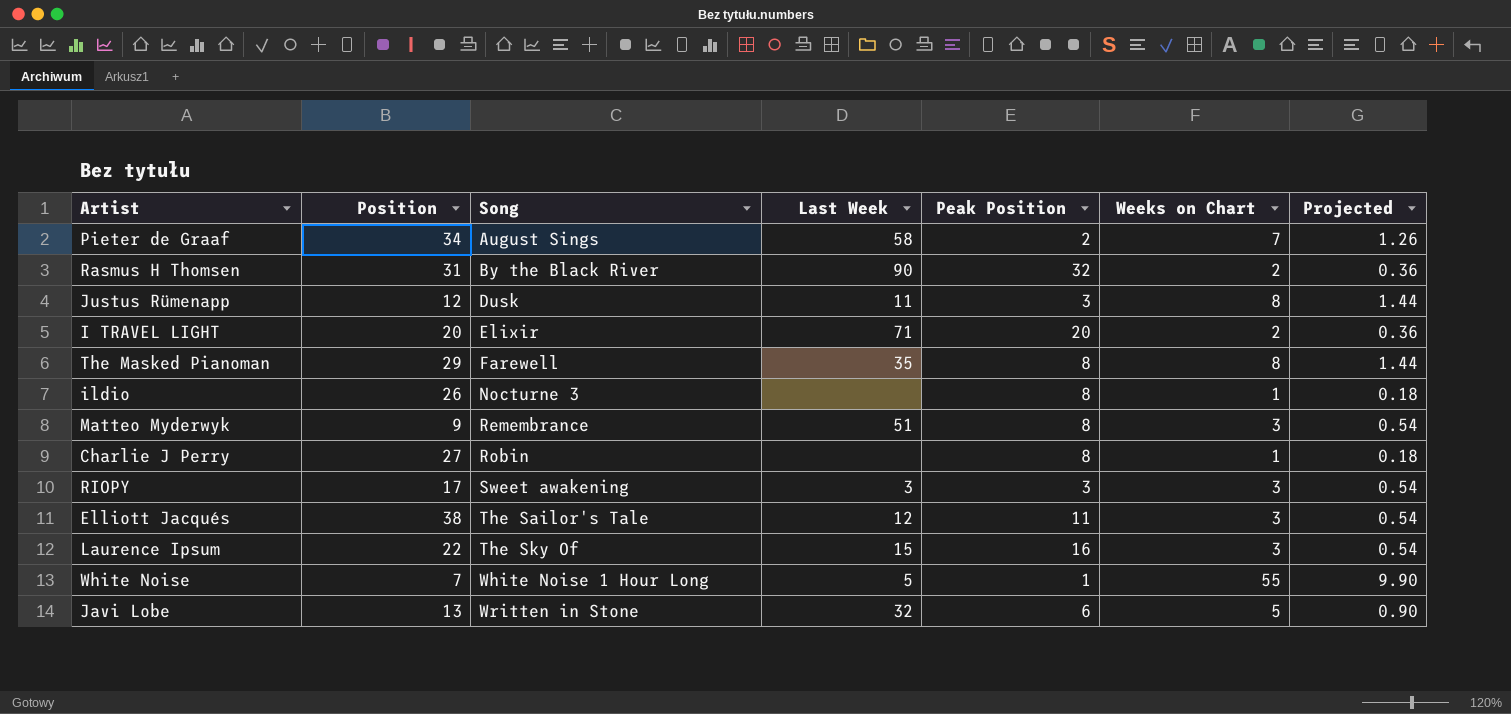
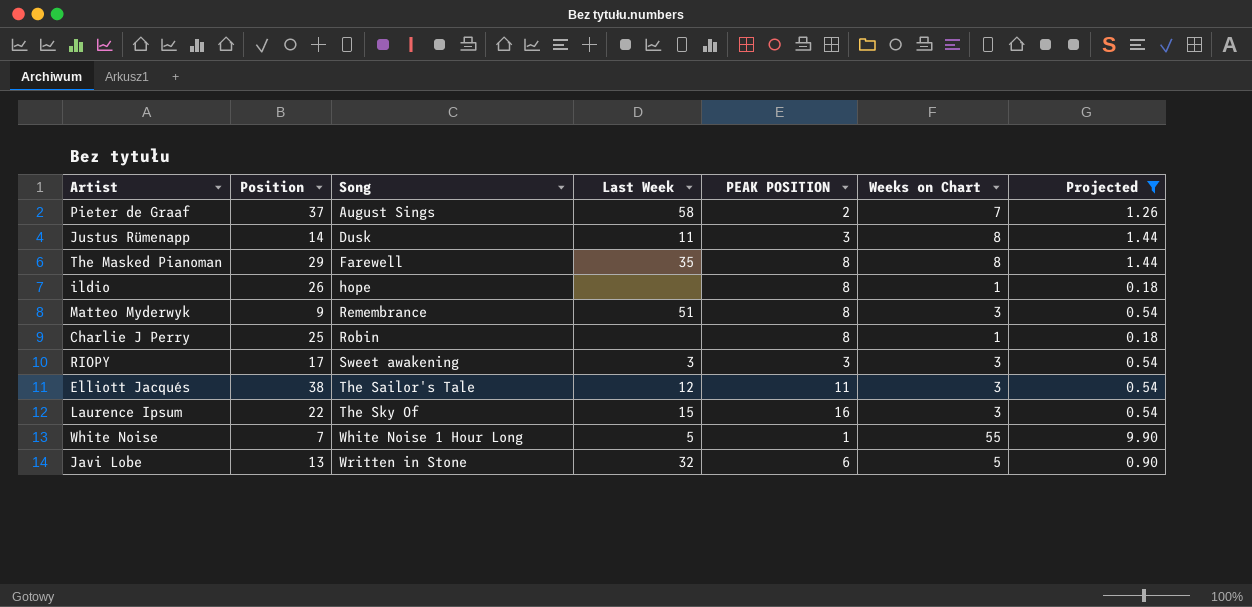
filter: none -> Projected != 0.36
column name: Peak Position -> PEAK POSITION
Pieter de Graaf | Position: 34 -> 37
Justus Rümenapp | Position: 12 -> 14
ildio | Song: Nocturne 3 -> hope
Charlie J Perry | Position: 27 -> 25

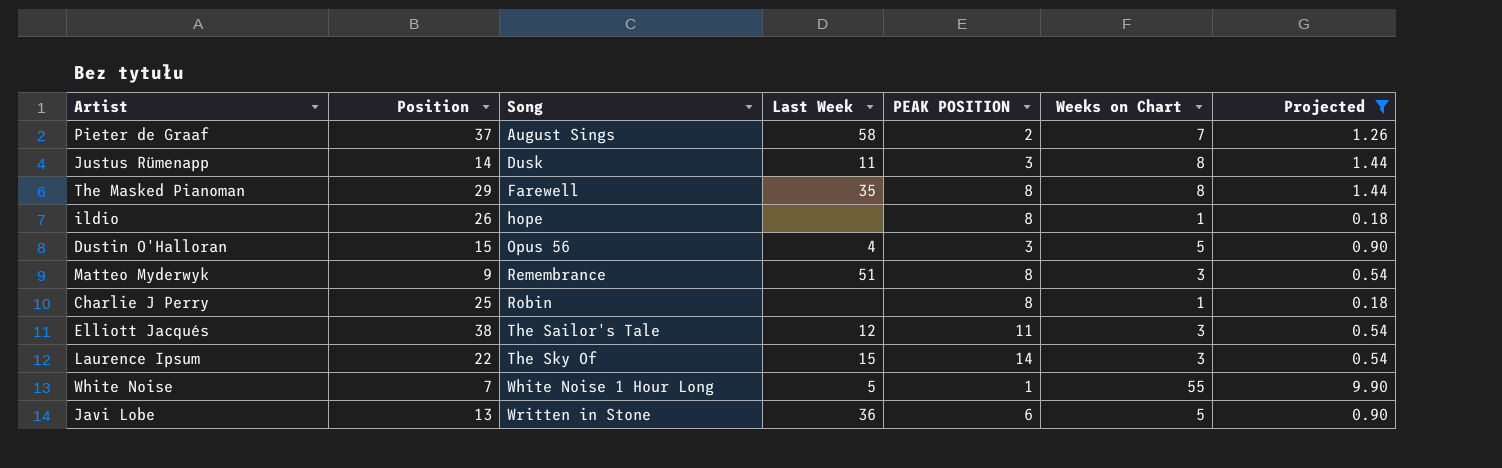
row RIOPY: 17 | Sweet awakening | 3 | 3 | 3 | 0.54 -> none
row Dustin O'Halloran: none -> 15 | Opus 56 | 4 | 3 | 5 | 0.90
Laurence Ipsum | PEAK POSITION: 16 -> 14
Javi Lobe | Last Week: 32 -> 36

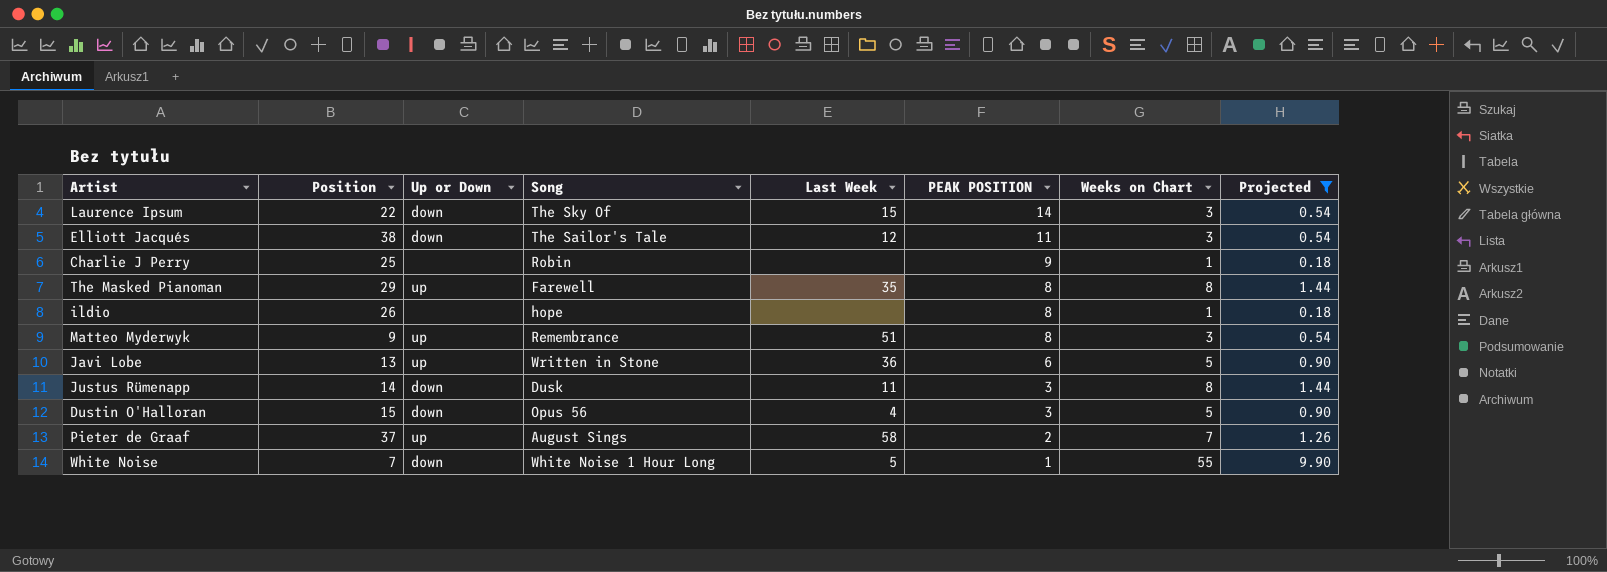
row order: Song ascending -> PEAK POSITION descending
column Up or Down | position: none -> 3
Charlie J Perry | PEAK POSITION: 8 -> 9

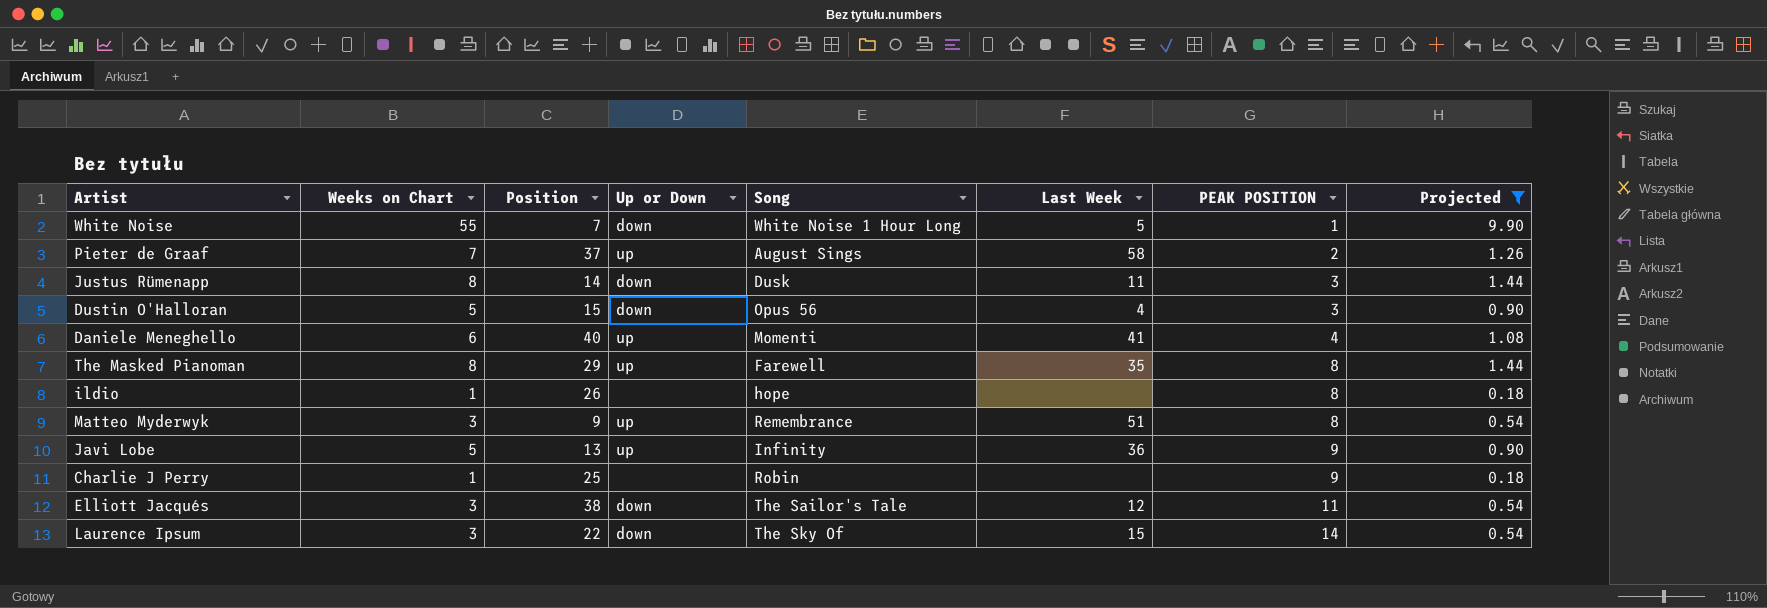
row order: PEAK POSITION descending -> PEAK POSITION ascending
column Weeks on Chart | position: 7 -> 2
row Daniele Meneghello: none -> 6 | 40 | up | Momenti | 41 | 4 | 1.08
Javi Lobe | Song: Written in Stone -> Infinity
Javi Lobe | PEAK POSITION: 6 -> 9

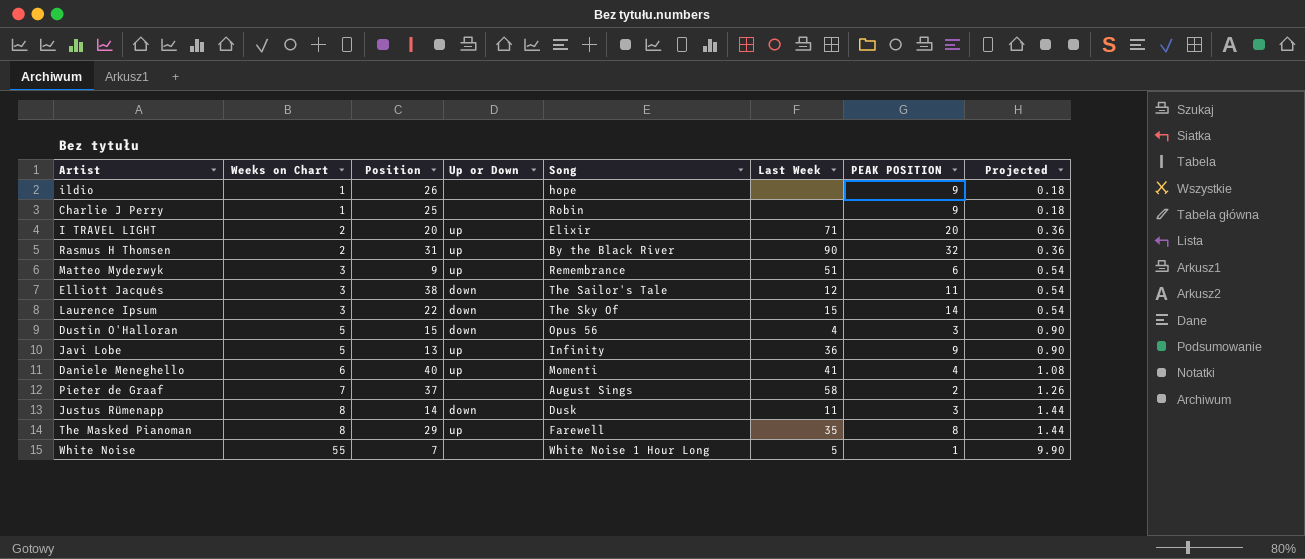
filter: Projected != 0.36 -> none
row order: PEAK POSITION ascending -> Weeks on Chart ascending
ildio | PEAK POSITION: 8 -> 9
Matteo Myderwyk | PEAK POSITION: 8 -> 6
Pieter de Graaf | Up or Down: up -> none
White Noise | Up or Down: down -> none

